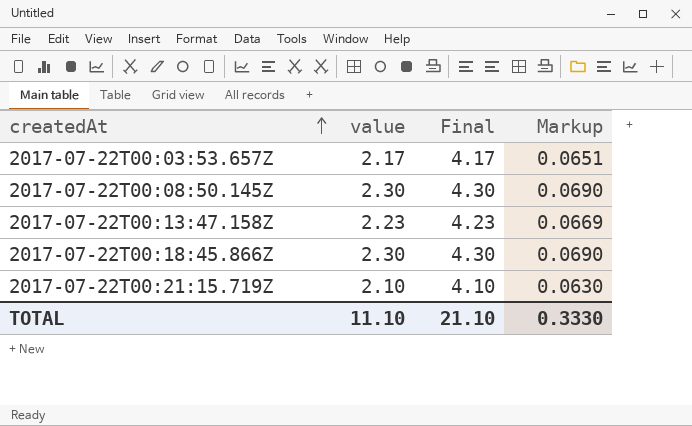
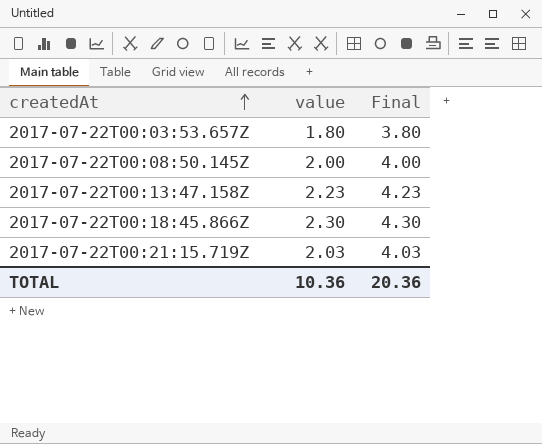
column Markup | formula: [value] * 0.03 -> none
2017-07-22T00:03:53.657Z | value: 2.17 -> 1.80
2017-07-22T00:03:53.657Z | Final: 4.17 -> 3.80
2017-07-22T00:08:50.145Z | value: 2.30 -> 2.00
2017-07-22T00:08:50.145Z | Final: 4.30 -> 4.00
2017-07-22T00:21:15.719Z | value: 2.10 -> 2.03
2017-07-22T00:21:15.719Z | Final: 4.10 -> 4.03
TOTAL | value: 11.10 -> 10.36
TOTAL | Final: 21.10 -> 20.36

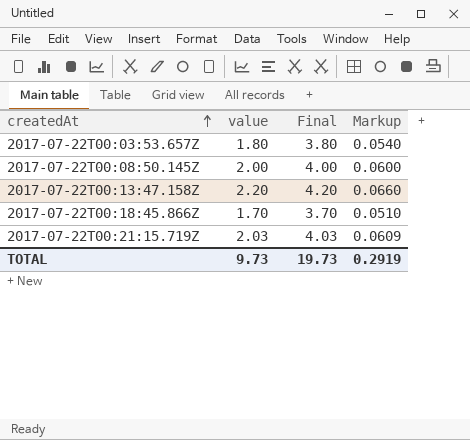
column Markup | formula: none -> [value] * 0.03
2017-07-22T00:13:47.158Z | value: 2.23 -> 2.20
2017-07-22T00:13:47.158Z | Final: 4.23 -> 4.20
2017-07-22T00:18:45.866Z | value: 2.30 -> 1.70
2017-07-22T00:18:45.866Z | Final: 4.30 -> 3.70
TOTAL | value: 10.36 -> 9.73
TOTAL | Final: 20.36 -> 19.73

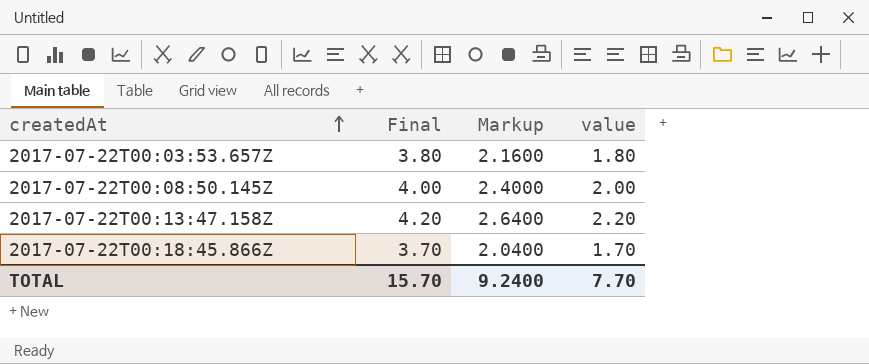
column Markup | formula: [value] * 0.03 -> [value] * 1.2
column value | position: 2 -> 4
row 2017-07-22T00:21:15.719Z: 2.03 | 4.03 | 0.0609 -> none
TOTAL | Final: 19.73 -> 15.70
TOTAL | Markup: 0.2919 -> 9.2400
TOTAL | value: 9.73 -> 7.70

